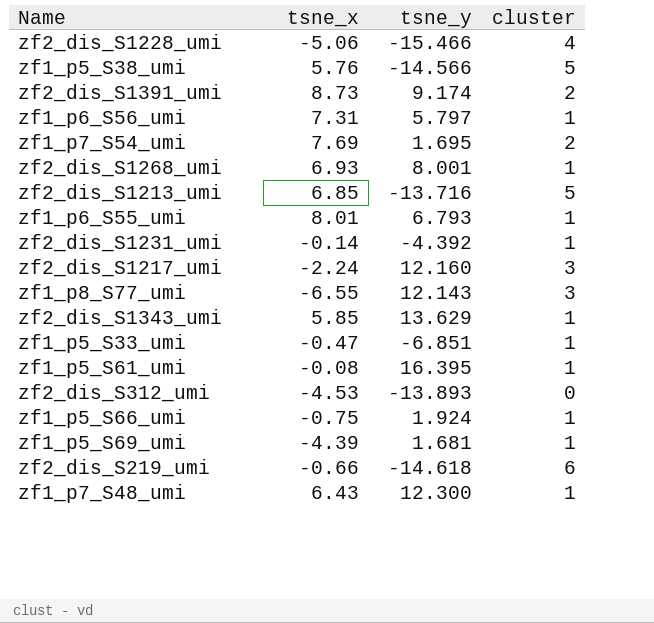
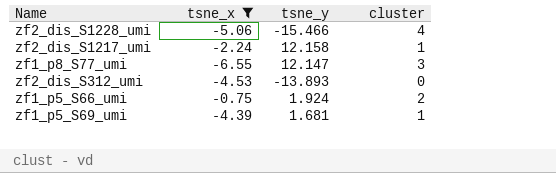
filter: none -> tsne_x <= -0.75
zf2_dis_S1217_umi | tsne_y: 12.160 -> 12.158
zf2_dis_S1217_umi | cluster: 3 -> 1
zf1_p8_S77_umi | tsne_y: 12.143 -> 12.147
zf1_p5_S66_umi | cluster: 1 -> 2

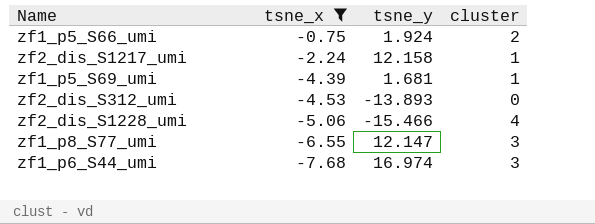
row order: none -> tsne_x descending
row zf1_p6_S44_umi: none -> -7.68 | 16.974 | 3

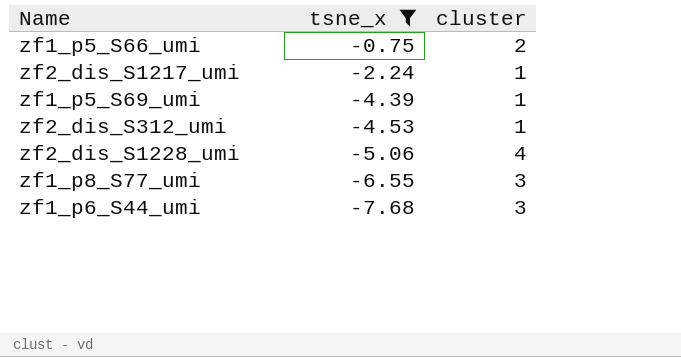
column tsne_y | position: 3 -> none
zf2_dis_S312_umi | cluster: 0 -> 1

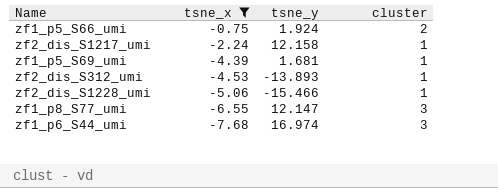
column tsne_y | position: none -> 3
zf2_dis_S1228_umi | cluster: 4 -> 1

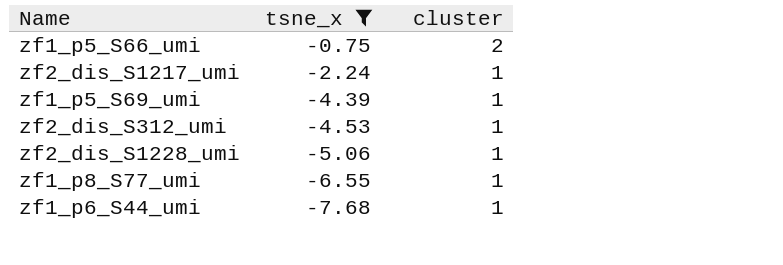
column tsne_y | position: 3 -> none
zf1_p8_S77_umi | cluster: 3 -> 1
zf1_p6_S44_umi | cluster: 3 -> 1

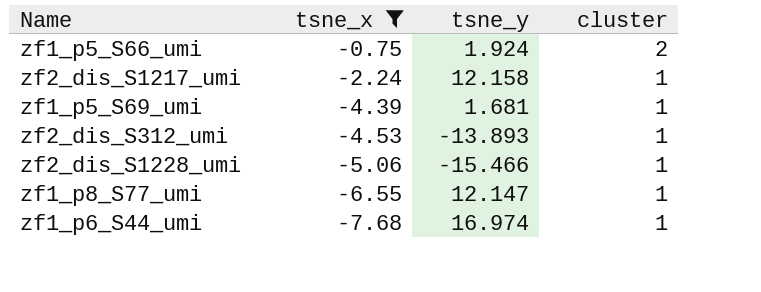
column tsne_y | position: none -> 3

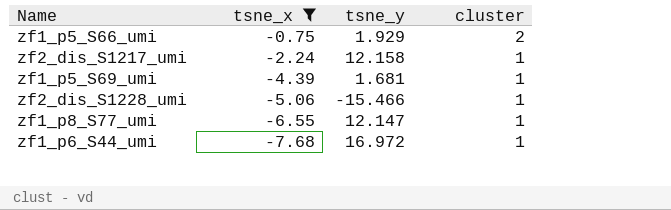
row zf2_dis_S312_umi: -4.53 | -13.893 | 1 -> none
zf1_p5_S66_umi | tsne_y: 1.924 -> 1.929
zf1_p6_S44_umi | tsne_y: 16.974 -> 16.972

